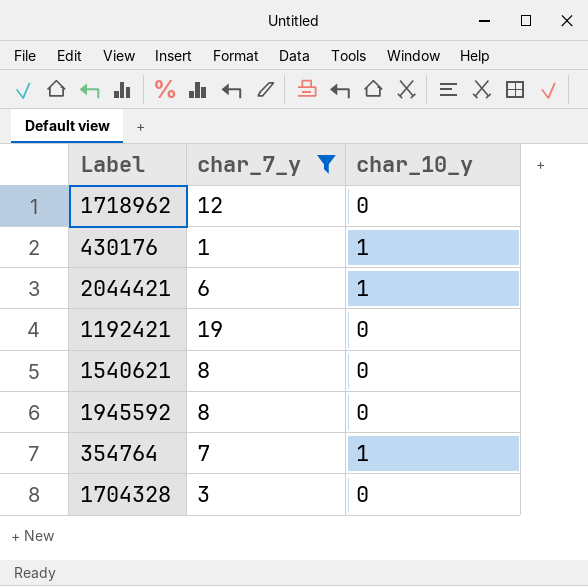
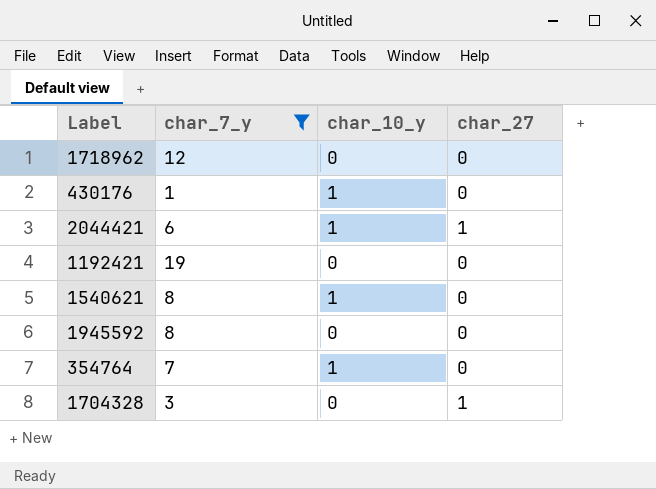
column char_27 | position: none -> 4
1540621 | char_10_y: 0 -> 1

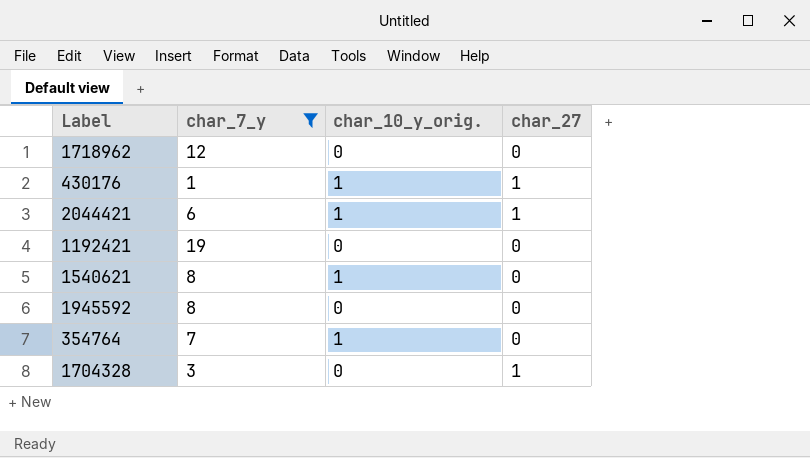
column name: char_10_y -> char_10_y_orig.
430176 | char_27: 0 -> 1

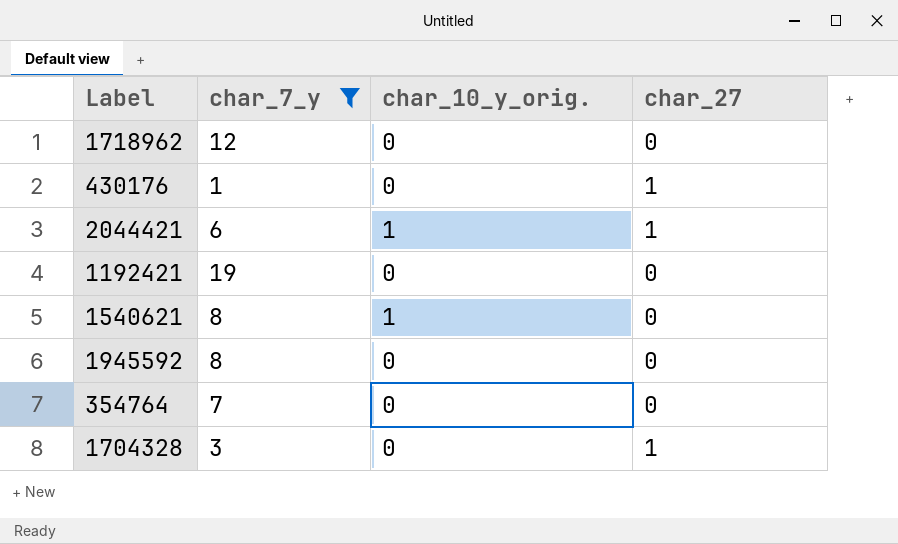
430176 | char_10_y_orig.: 1 -> 0
354764 | char_10_y_orig.: 1 -> 0

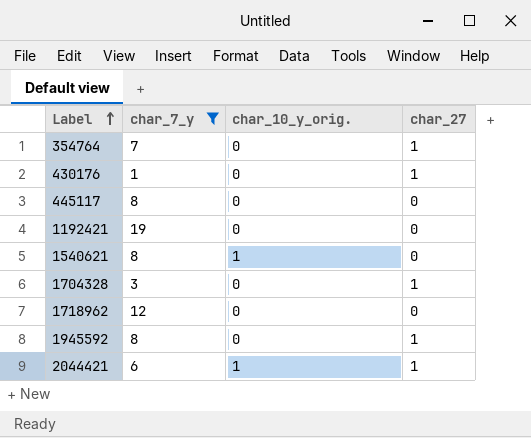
row order: none -> Label ascending
354764 | char_27: 0 -> 1
row 445117: none -> 8 | 0 | 0
1945592 | char_27: 0 -> 1

